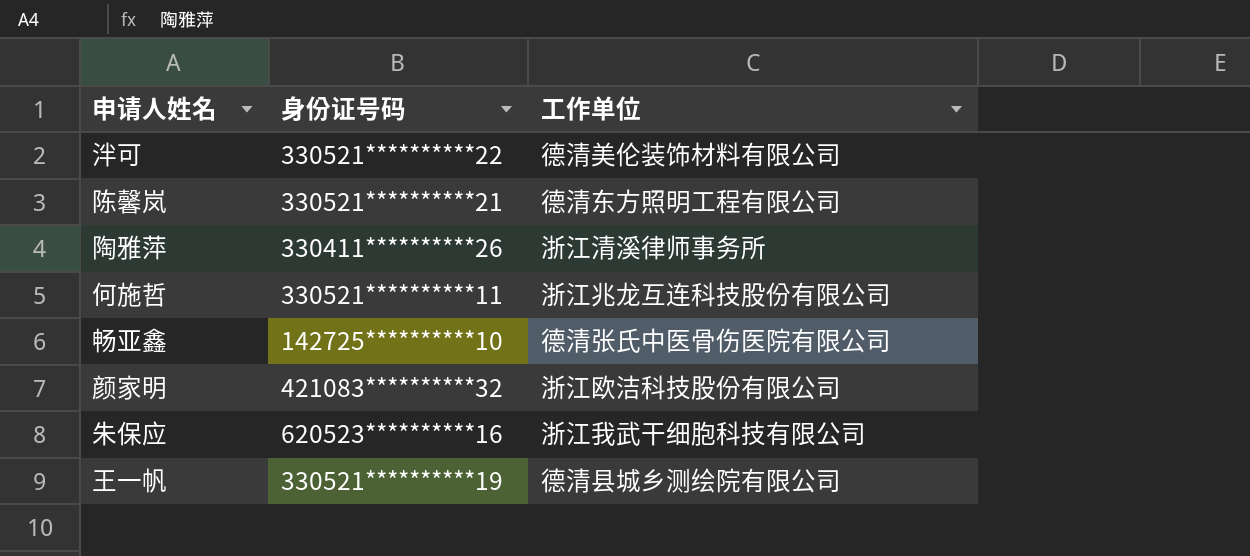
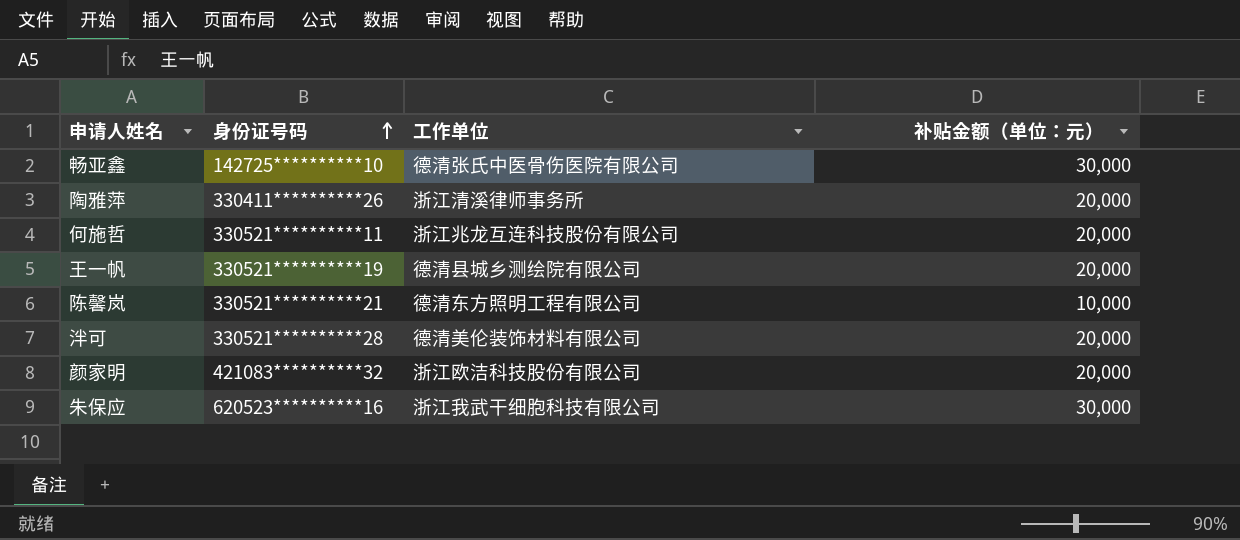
row order: none -> 身份证号码 ascending
column 补贴金额（单位：元） | position: none -> 4
泮可 | 身份证号码: 330521**********22 -> 330521**********28

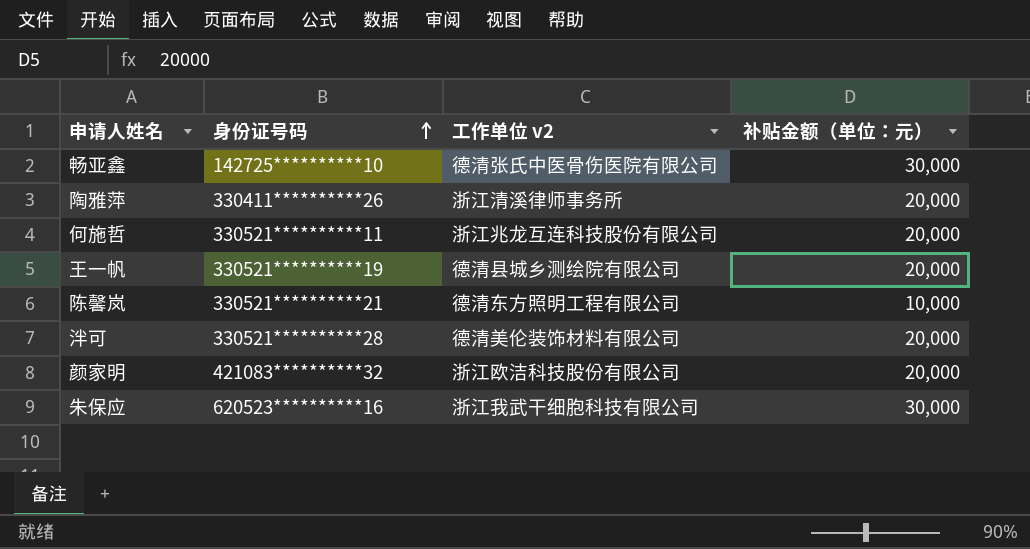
column name: 工作单位 -> 工作单位 v2

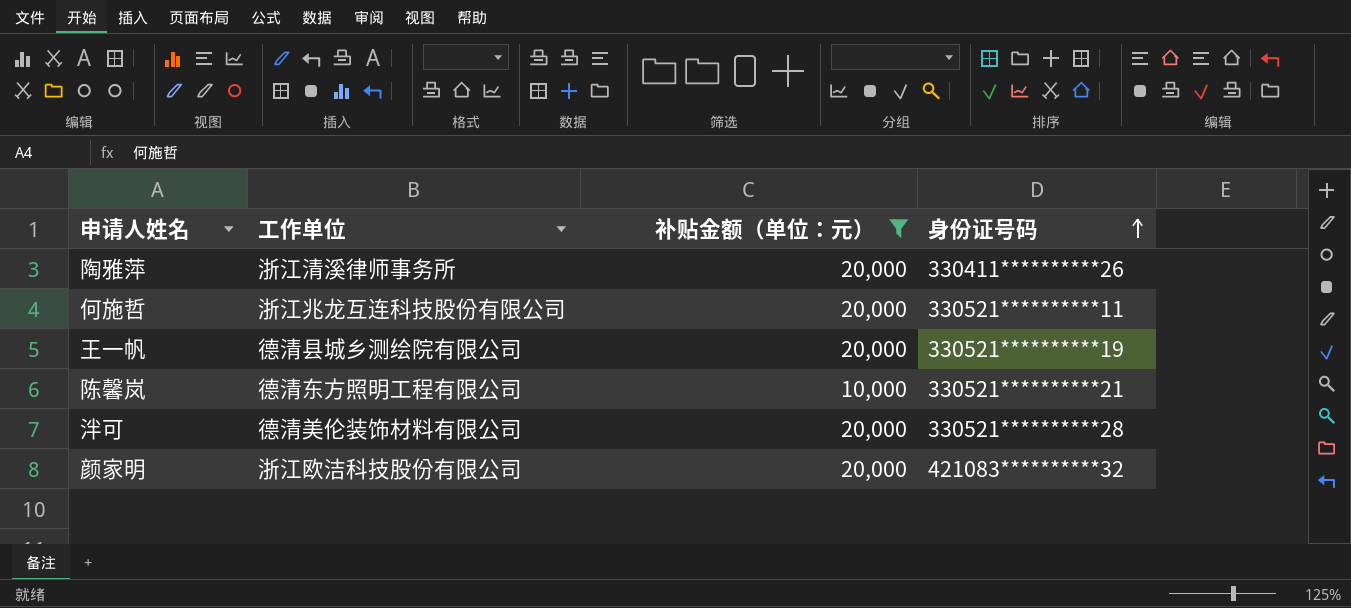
filter: none -> 补贴金额（单位：元） != 30,000
column name: 工作单位 v2 -> 工作单位
column 身份证号码 | position: 2 -> 4

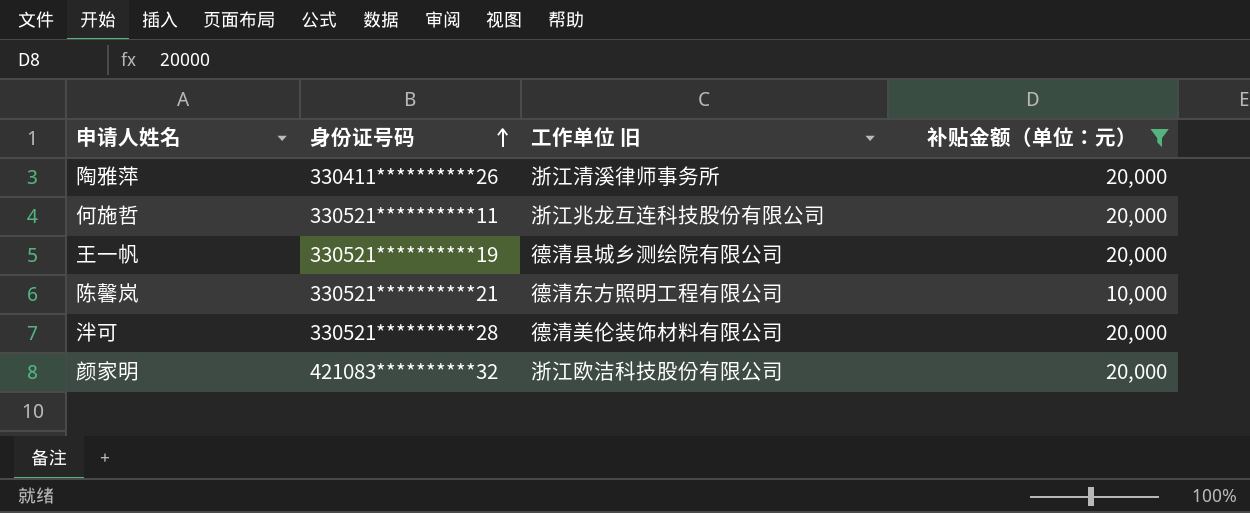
column 身份证号码 | position: 4 -> 2
column name: 工作单位 -> 工作单位 旧

